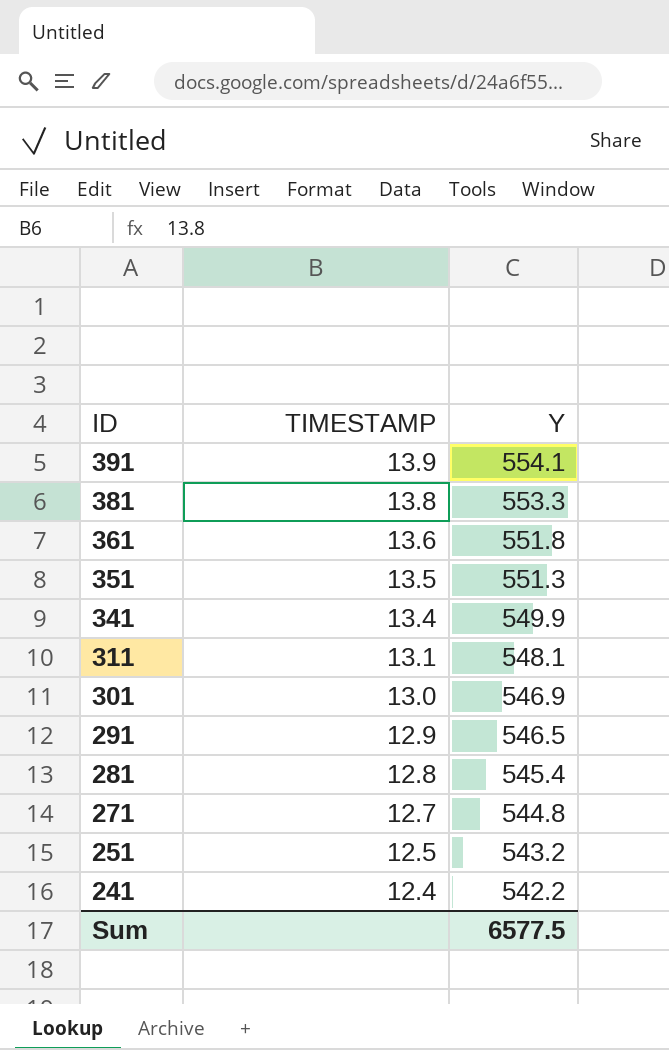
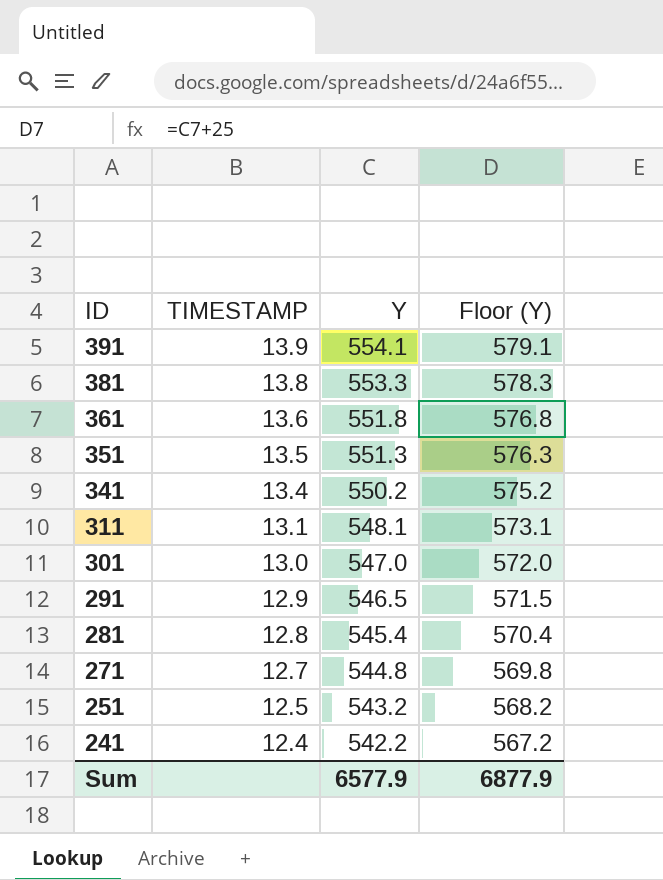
column Floor (Y) | formula: none -> [Y] + 25
341 | Y: 549.9 -> 550.2
301 | Y: 546.9 -> 547.0
Sum | Y: 6577.5 -> 6577.9

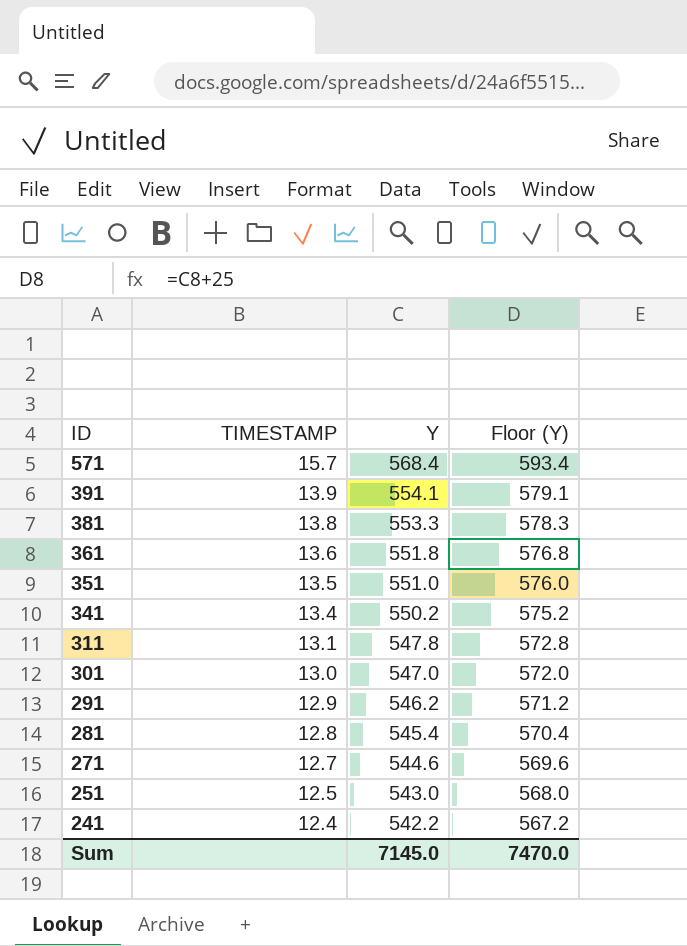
row 571: none -> 15.7 | 568.4 | 593.4
351 | Y: 551.3 -> 551.0
351 | Floor (Y): 576.3 -> 576.0
311 | Y: 548.1 -> 547.8
311 | Floor (Y): 573.1 -> 572.8
291 | Y: 546.5 -> 546.2
291 | Floor (Y): 571.5 -> 571.2
271 | Y: 544.8 -> 544.6
271 | Floor (Y): 569.8 -> 569.6
251 | Y: 543.2 -> 543.0
251 | Floor (Y): 568.2 -> 568.0
Sum | Y: 6577.9 -> 7145.0
Sum | Floor (Y): 6877.9 -> 7470.0

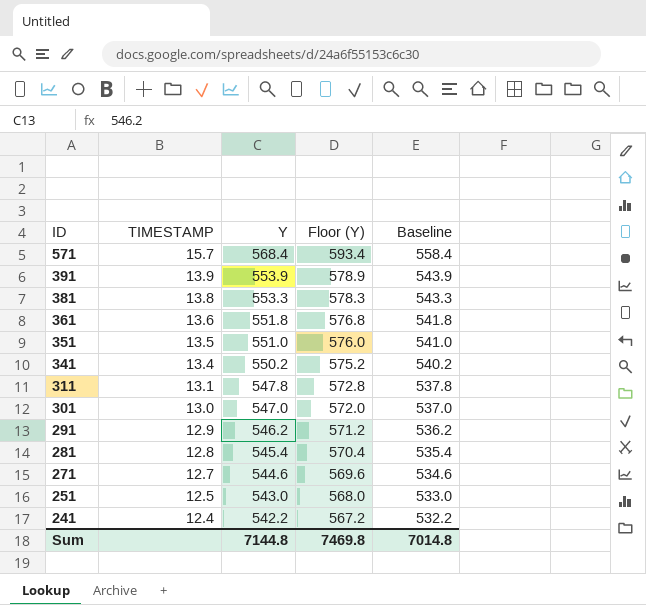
column Baseline | formula: none -> [Y] - 10
391 | Y: 554.1 -> 553.9
391 | Floor (Y): 579.1 -> 578.9
Sum | Y: 7145.0 -> 7144.8
Sum | Floor (Y): 7470.0 -> 7469.8

